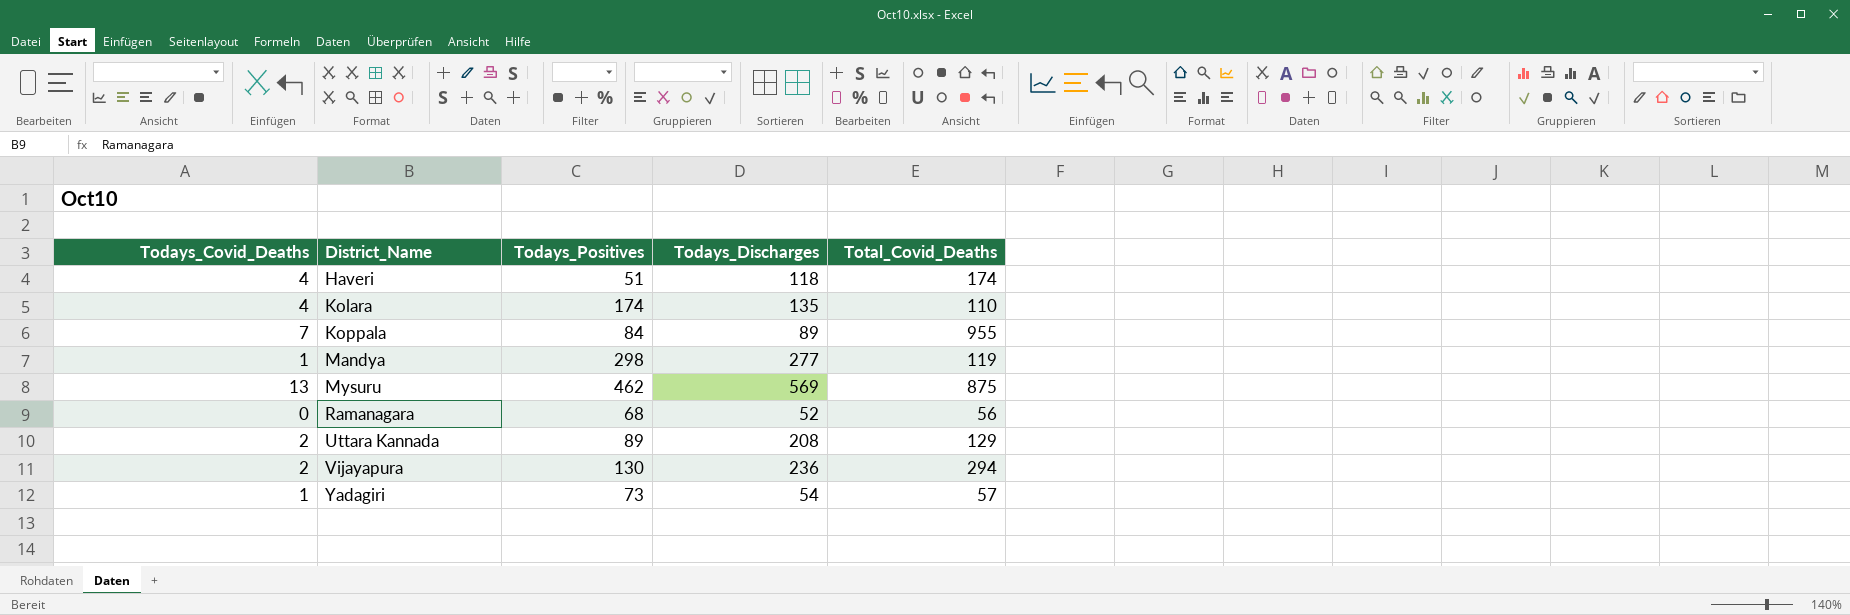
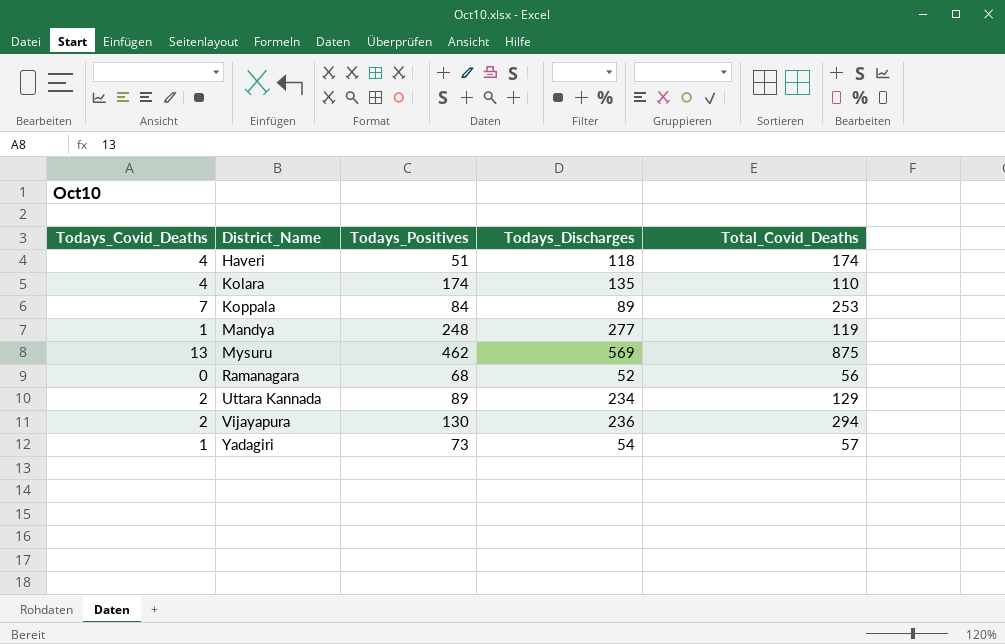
Koppala | Total_Covid_Deaths: 955 -> 253
Mandya | Todays_Positives: 298 -> 248
Uttara Kannada | Todays_Discharges: 208 -> 234

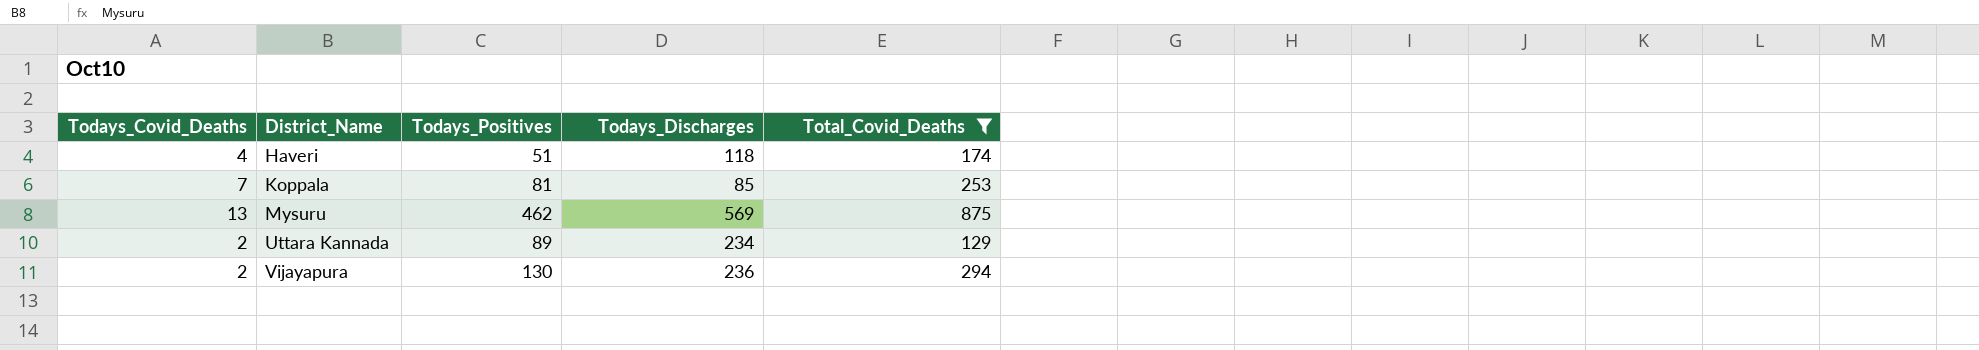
filter: none -> Total_Covid_Deaths >= 129
Koppala | Todays_Positives: 84 -> 81
Koppala | Todays_Discharges: 89 -> 85

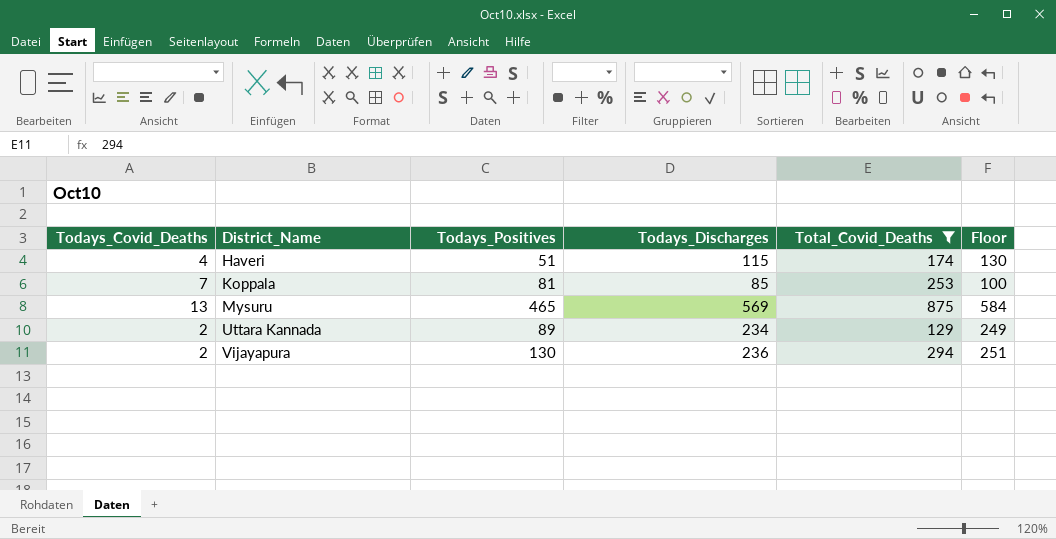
column Floor | formula: none -> [Todays_Discharges] + 15
Haveri | Todays_Discharges: 118 -> 115
Mysuru | Todays_Positives: 462 -> 465

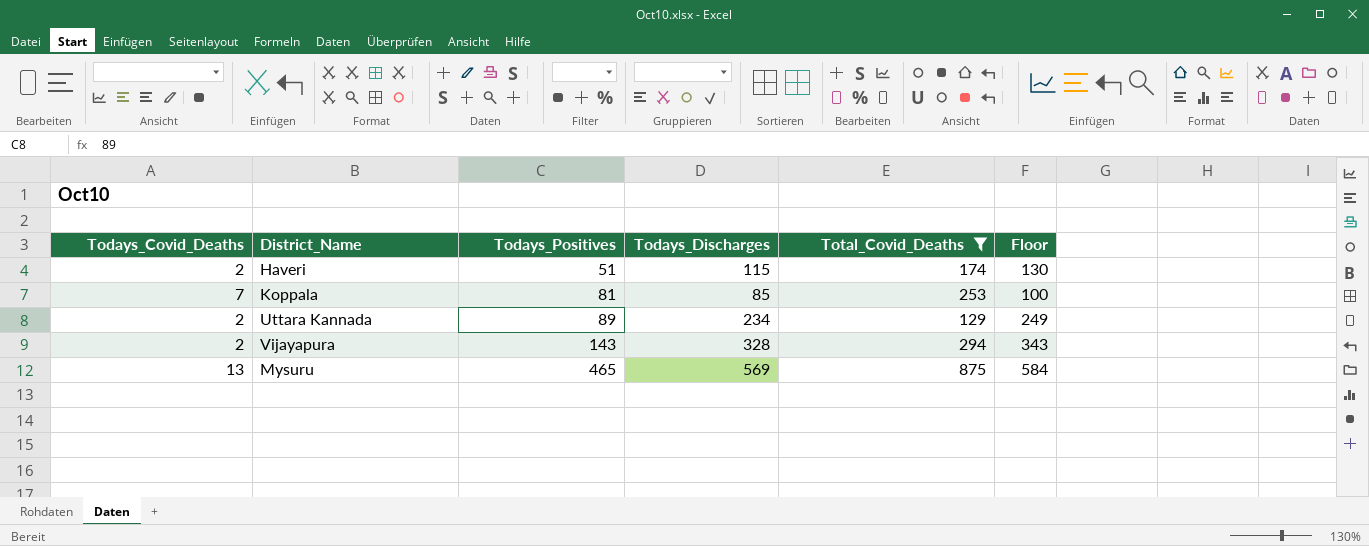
row order: District_Name ascending -> Todays_Positives ascending
Haveri | Todays_Covid_Deaths: 4 -> 2
Vijayapura | Todays_Positives: 130 -> 143
Vijayapura | Todays_Discharges: 236 -> 328
Vijayapura | Floor: 251 -> 343

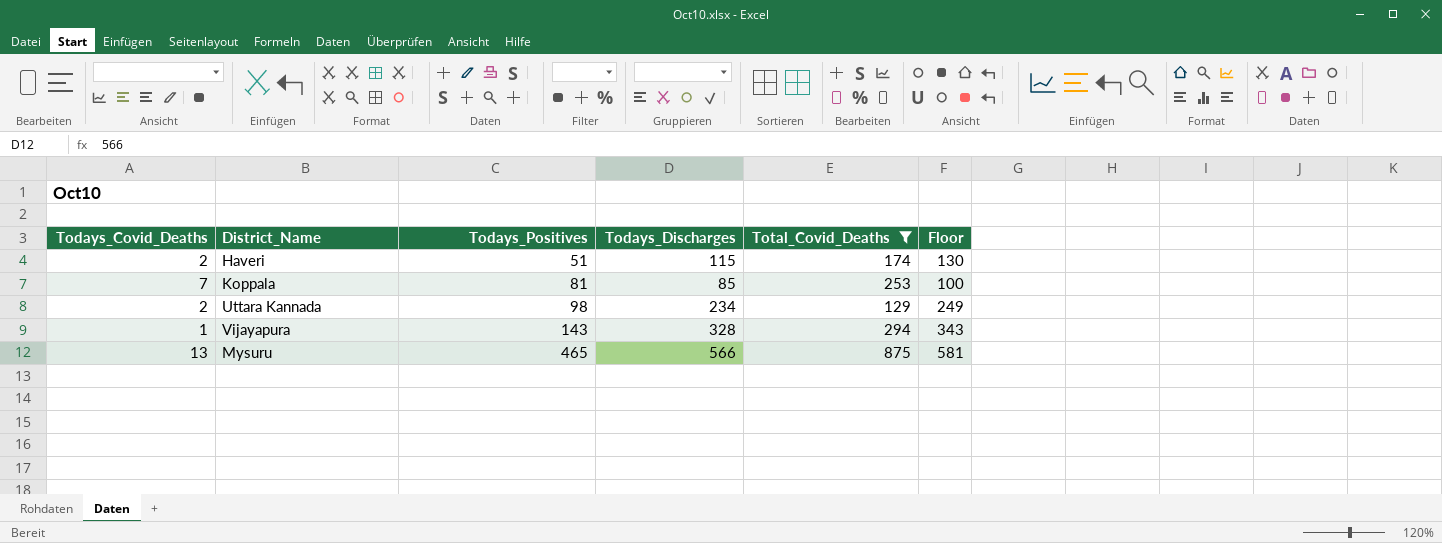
Uttara Kannada | Todays_Positives: 89 -> 98
Vijayapura | Todays_Covid_Deaths: 2 -> 1
Mysuru | Todays_Discharges: 569 -> 566
Mysuru | Floor: 584 -> 581

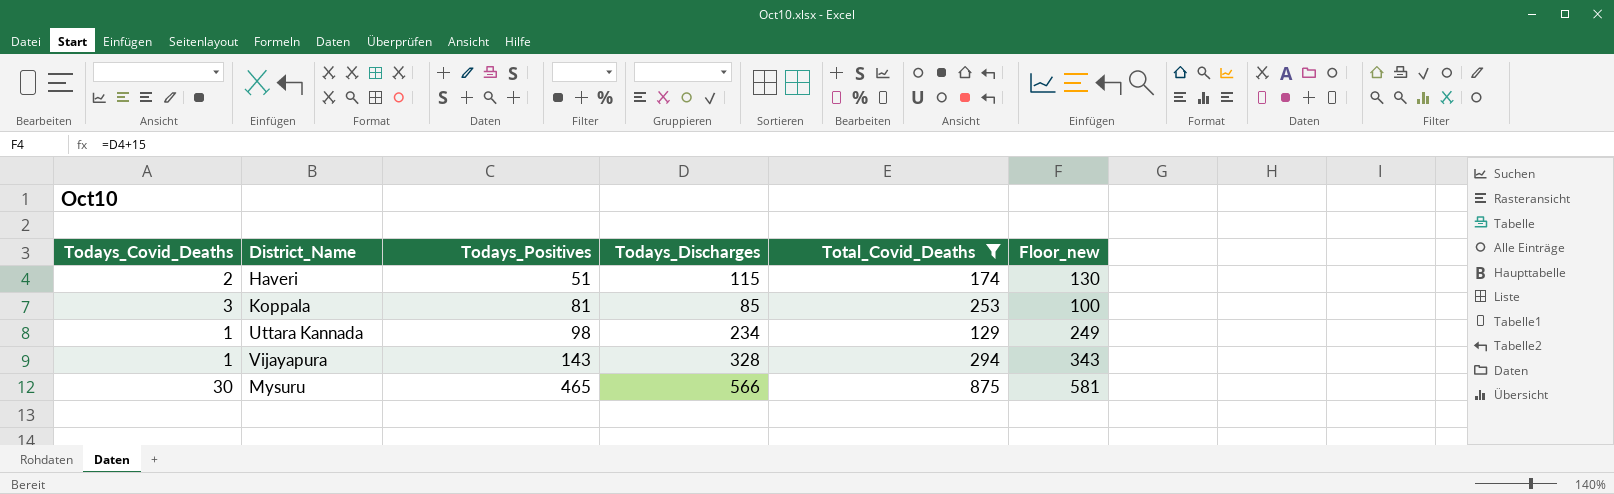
column name: Floor -> Floor_new
Koppala | Todays_Covid_Deaths: 7 -> 3
Uttara Kannada | Todays_Covid_Deaths: 2 -> 1
Mysuru | Todays_Covid_Deaths: 13 -> 30

